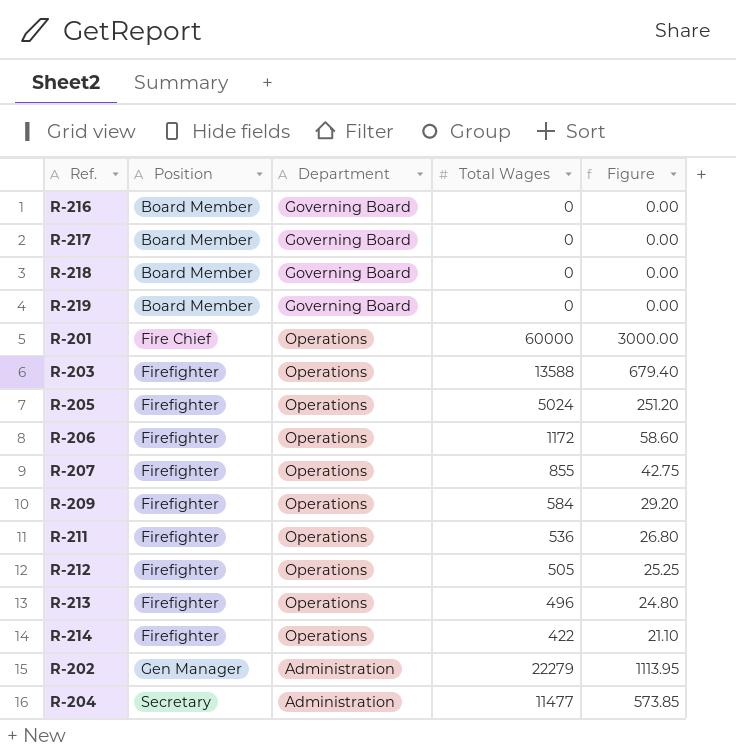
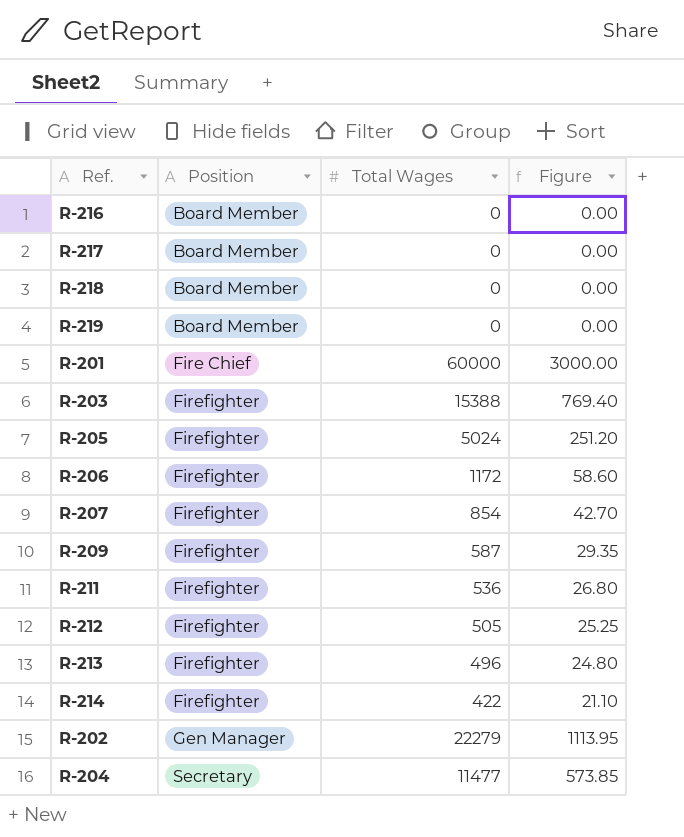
column Department | position: 3 -> none
R-203 | Total Wages: 13588 -> 15388
R-203 | Figure: 679.40 -> 769.40
R-207 | Total Wages: 855 -> 854
R-207 | Figure: 42.75 -> 42.70
R-209 | Total Wages: 584 -> 587
R-209 | Figure: 29.20 -> 29.35

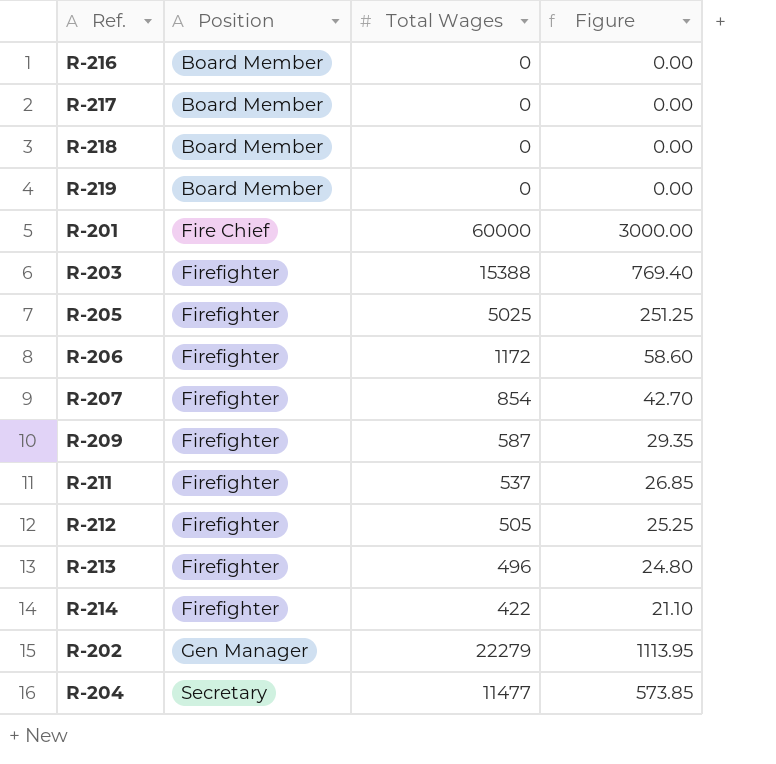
R-205 | Total Wages: 5024 -> 5025
R-205 | Figure: 251.20 -> 251.25
R-211 | Total Wages: 536 -> 537
R-211 | Figure: 26.80 -> 26.85

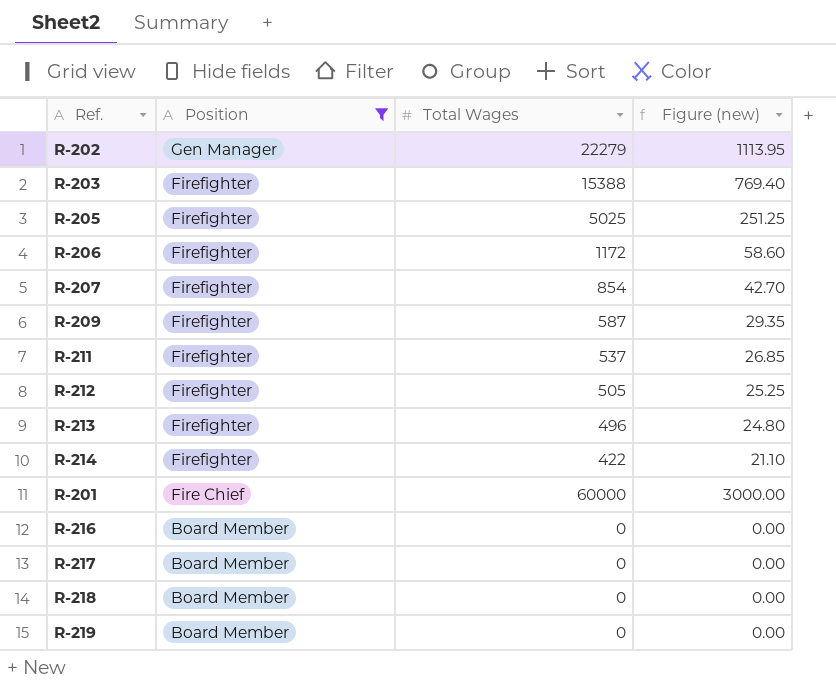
filter: none -> Position != Secretary
row order: Position ascending -> Position descending
column name: Figure -> Figure (new)

